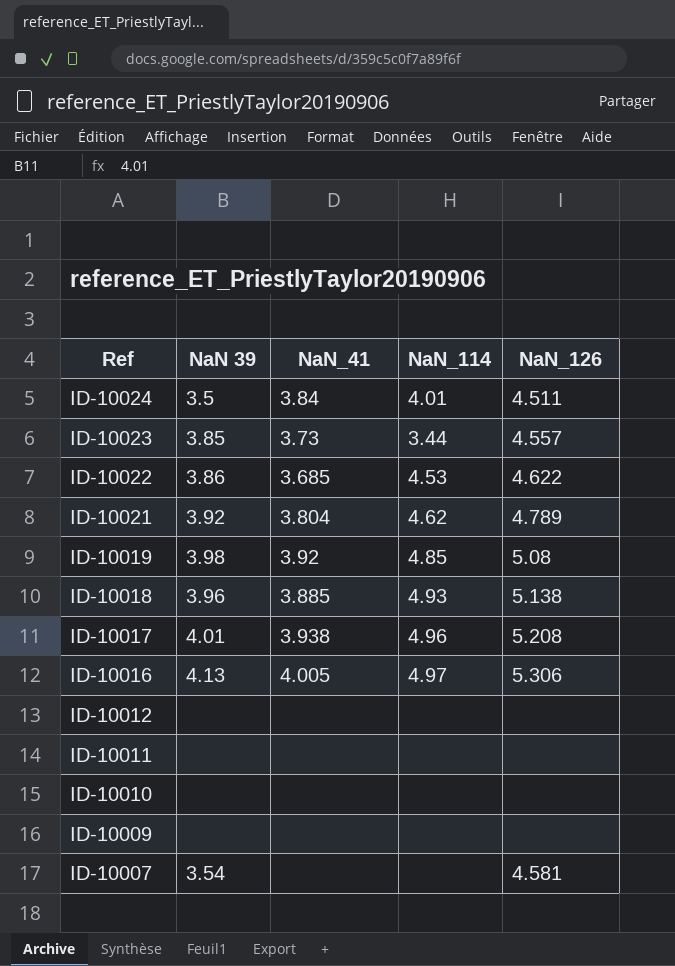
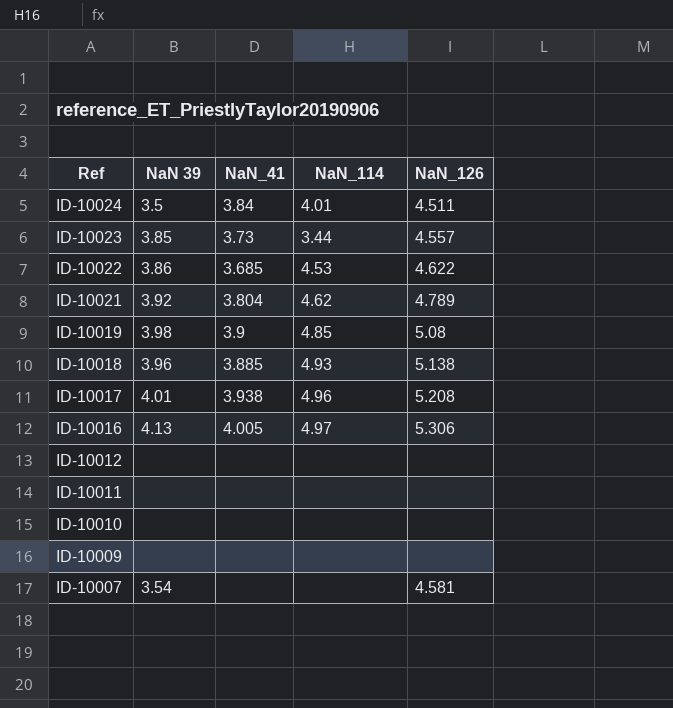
ID-10019 | NaN_41: 3.92 -> 3.9

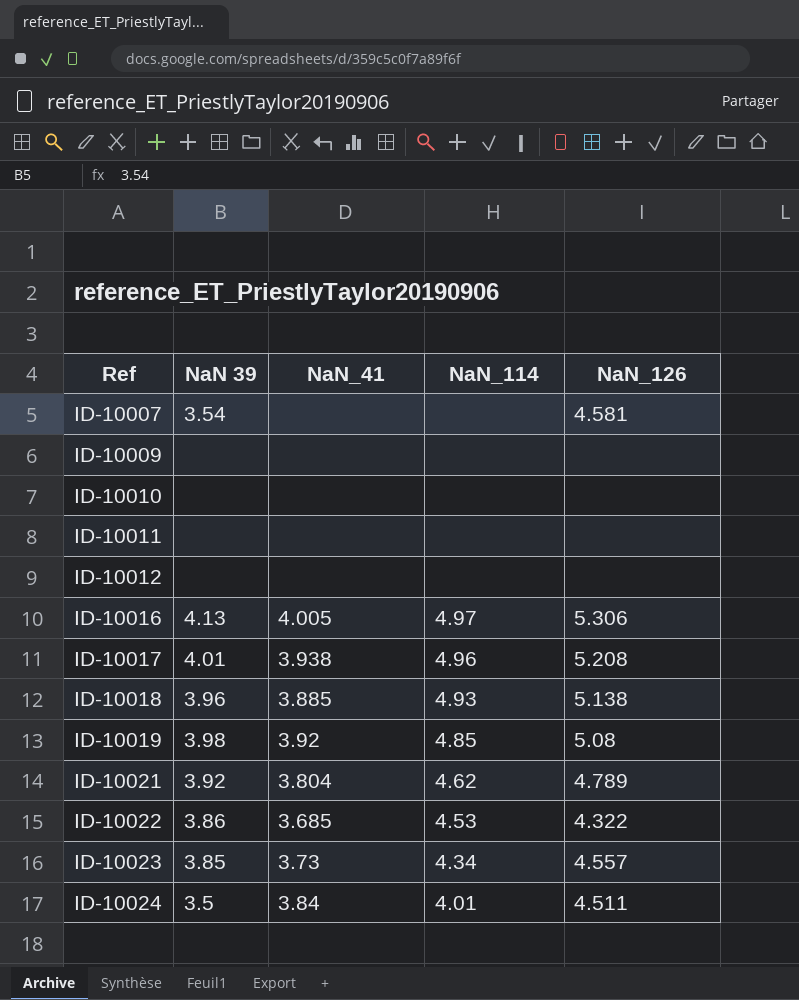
row order: Ref descending -> Ref ascending
ID-10019 | NaN_41: 3.9 -> 3.92
ID-10022 | NaN_126: 4.622 -> 4.322
ID-10023 | NaN_114: 3.44 -> 4.34

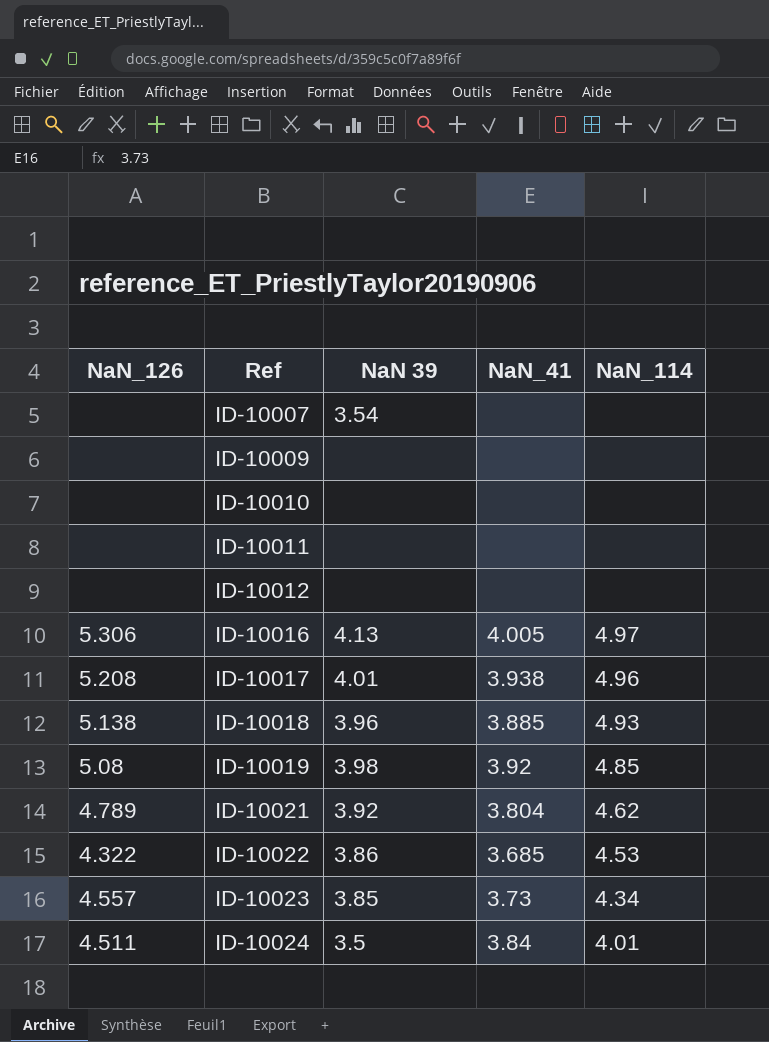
column NaN_126 | position: 5 -> 1
ID-10007 | NaN_126: 4.581 -> none

